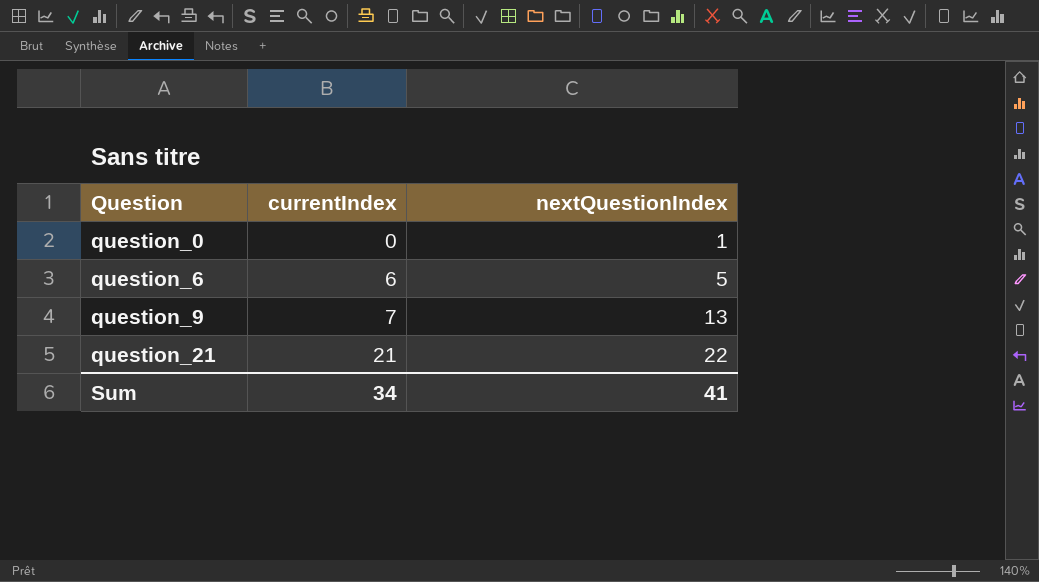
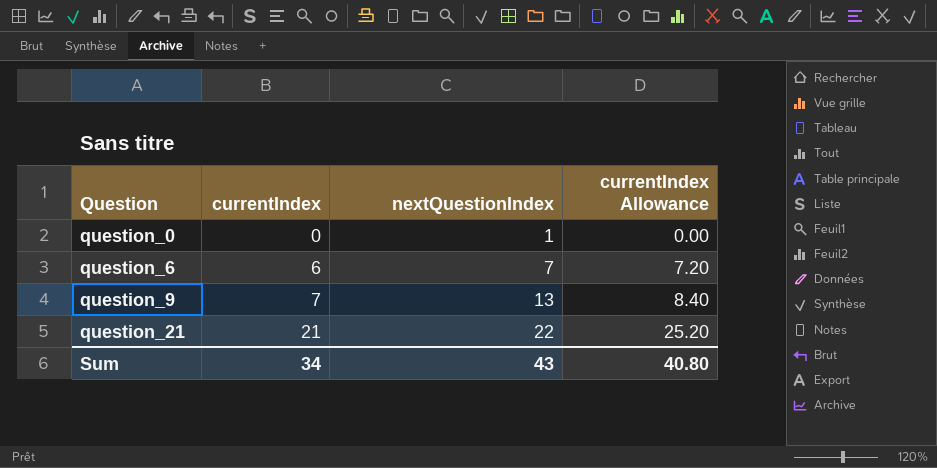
column currentIndex Allowance | formula: none -> [currentIndex] * 1.2
question_6 | nextQuestionIndex: 5 -> 7
Sum | nextQuestionIndex: 41 -> 43

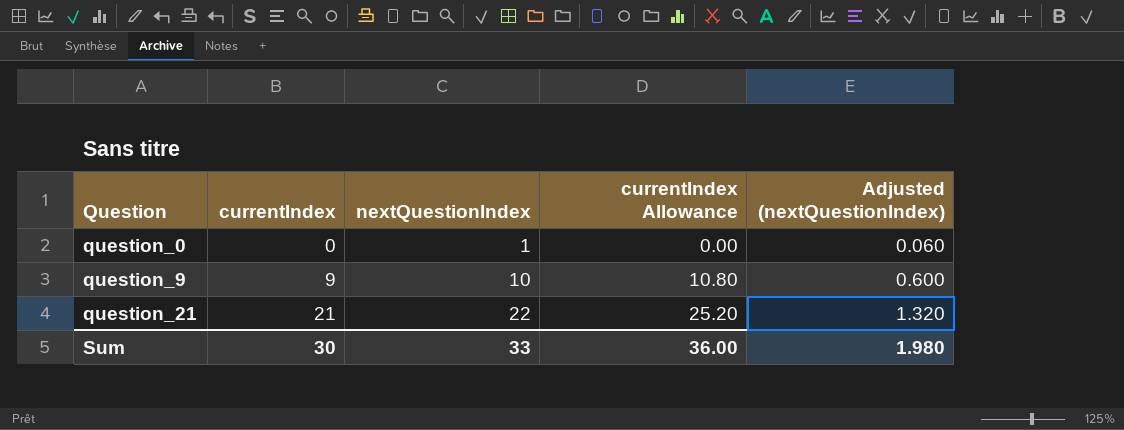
column Adjusted (nextQuestionIndex) | formula: none -> [nextQuestionIndex] * 0.06
row question_6: 6 | 7 | 7.20 -> none
question_9 | currentIndex: 7 -> 9
question_9 | nextQuestionIndex: 13 -> 10
question_9 | currentIndex Allowance: 8.40 -> 10.80
Sum | currentIndex: 34 -> 30
Sum | nextQuestionIndex: 43 -> 33
Sum | currentIndex Allowance: 40.80 -> 36.00

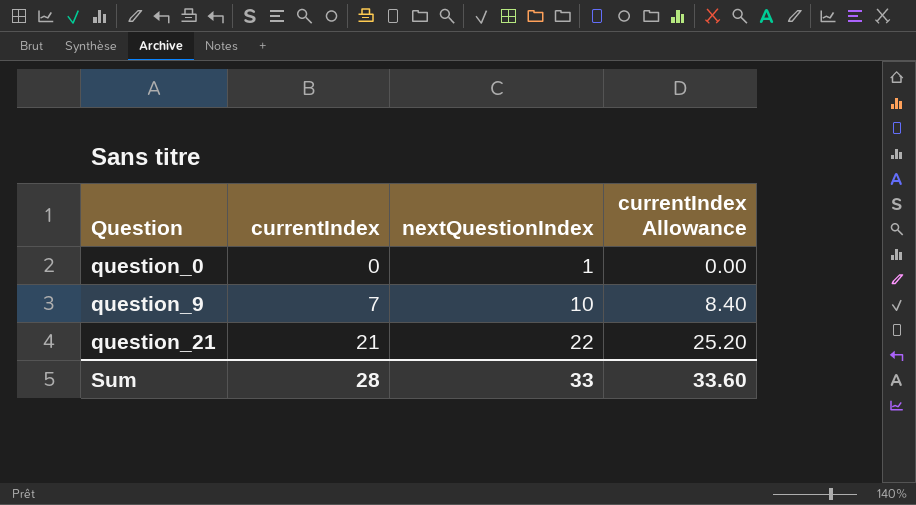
column Adjusted (nextQuestionIndex) | formula: [nextQuestionIndex] * 0.06 -> none
question_9 | currentIndex: 9 -> 7
question_9 | currentIndex Allowance: 10.80 -> 8.40
Sum | currentIndex: 30 -> 28
Sum | currentIndex Allowance: 36.00 -> 33.60

